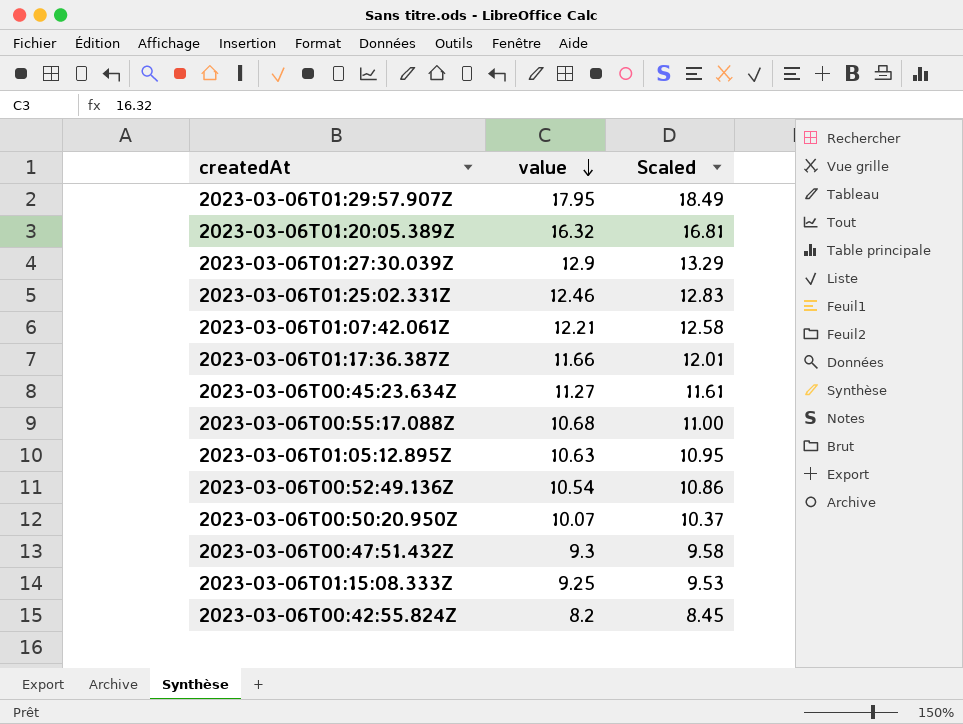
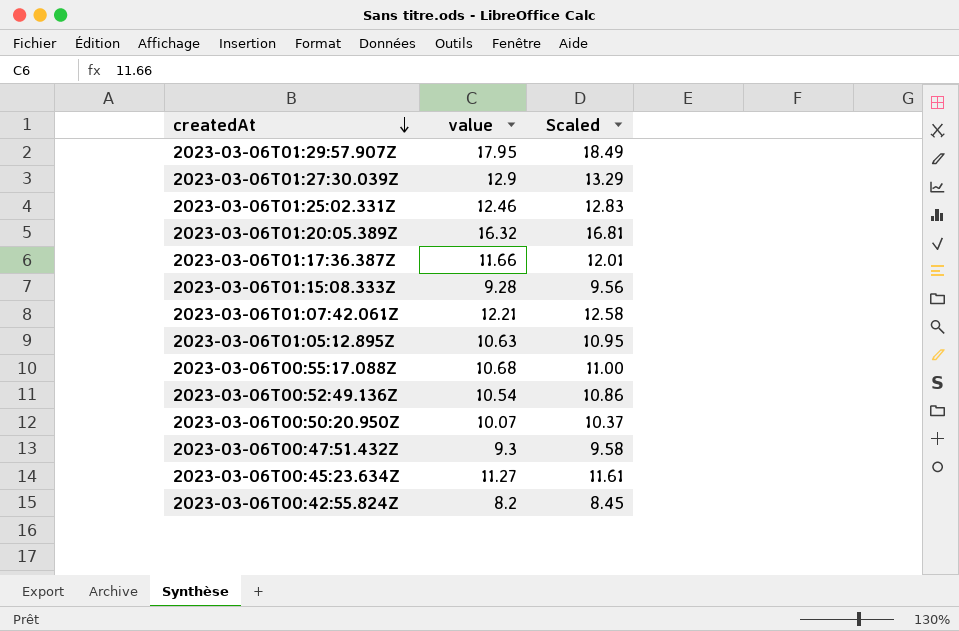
row order: value descending -> createdAt descending
2023-03-06T01:15:08.333Z | value: 9.25 -> 9.28
2023-03-06T01:15:08.333Z | Scaled: 9.53 -> 9.56

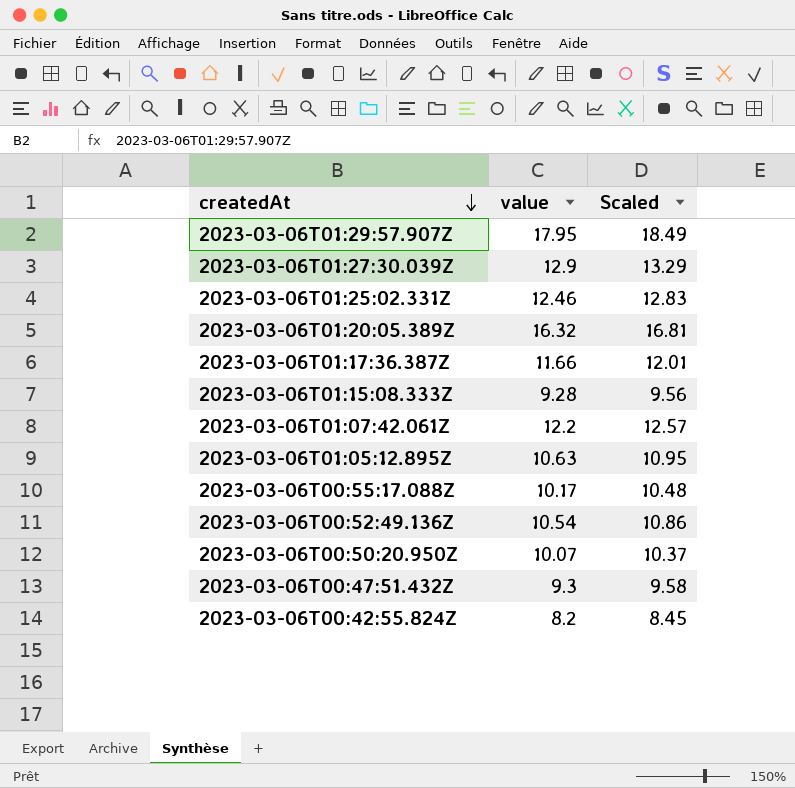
row 2023-03-06T00:45:23.634Z: 11.27 | 11.61 -> none
2023-03-06T01:07:42.061Z | value: 12.21 -> 12.2
2023-03-06T01:07:42.061Z | Scaled: 12.58 -> 12.57
2023-03-06T00:55:17.088Z | value: 10.68 -> 10.17
2023-03-06T00:55:17.088Z | Scaled: 11.00 -> 10.48

